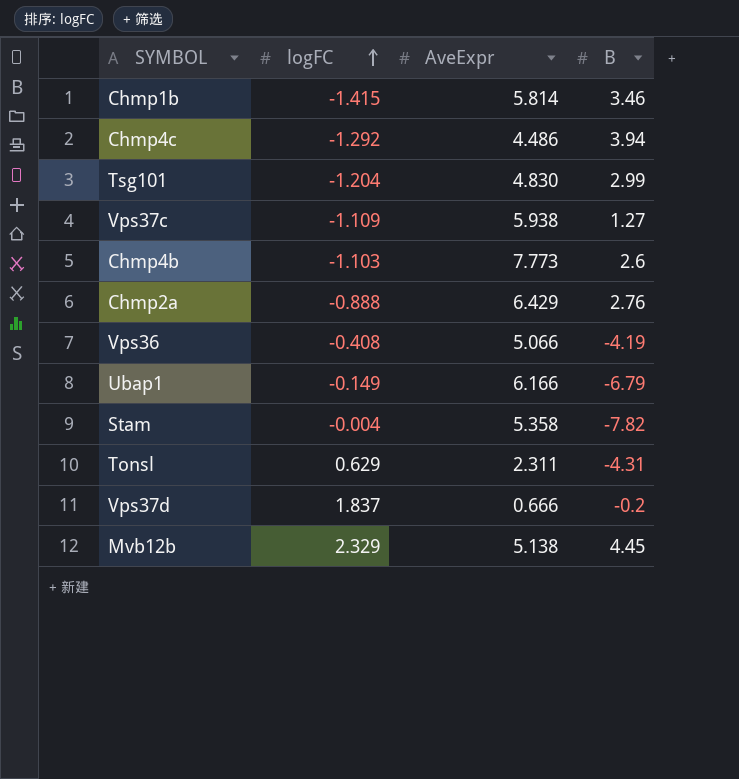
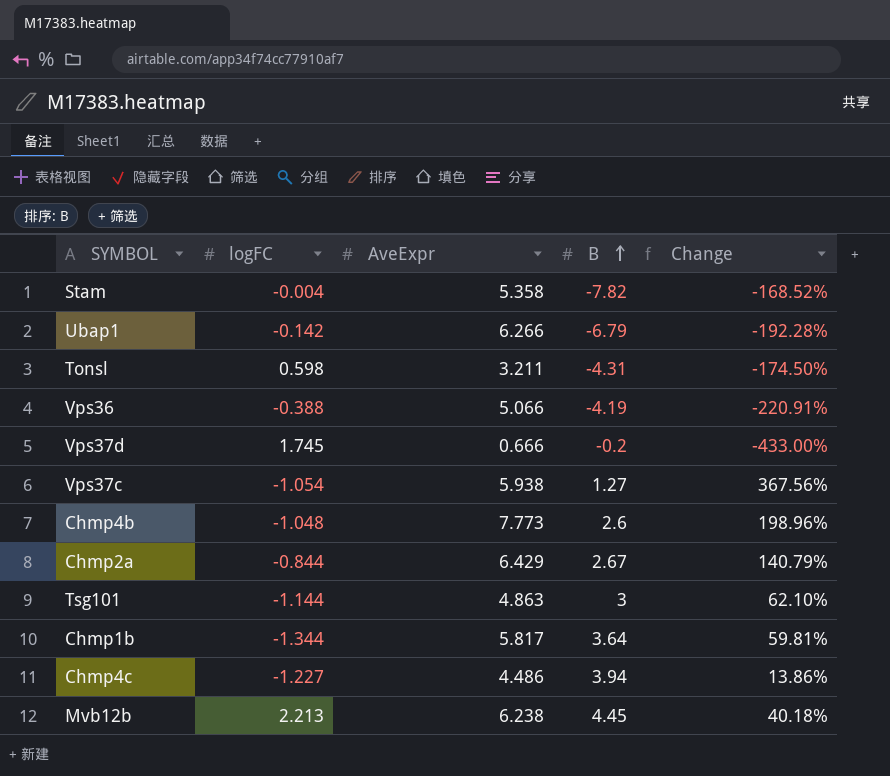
row order: logFC ascending -> B ascending
column Change | formula: none -> ([AveExpr] - [B]) / [B]
Ubap1 | logFC: -0.149 -> -0.142
Ubap1 | AveExpr: 6.166 -> 6.266
Tonsl | logFC: 0.629 -> 0.598
Tonsl | AveExpr: 2.311 -> 3.211
Vps36 | logFC: -0.408 -> -0.388
Vps37d | logFC: 1.837 -> 1.745
Vps37c | logFC: -1.109 -> -1.054
Chmp4b | logFC: -1.103 -> -1.048
Chmp2a | logFC: -0.888 -> -0.844
Chmp2a | B: 2.76 -> 2.67
Tsg101 | logFC: -1.204 -> -1.144
Tsg101 | AveExpr: 4.830 -> 4.863
Tsg101 | B: 2.99 -> 3
Chmp1b | logFC: -1.415 -> -1.344
Chmp1b | AveExpr: 5.814 -> 5.817
Chmp1b | B: 3.46 -> 3.64
Chmp4c | logFC: -1.292 -> -1.227
Mvb12b | logFC: 2.329 -> 2.213
Mvb12b | AveExpr: 5.138 -> 6.238

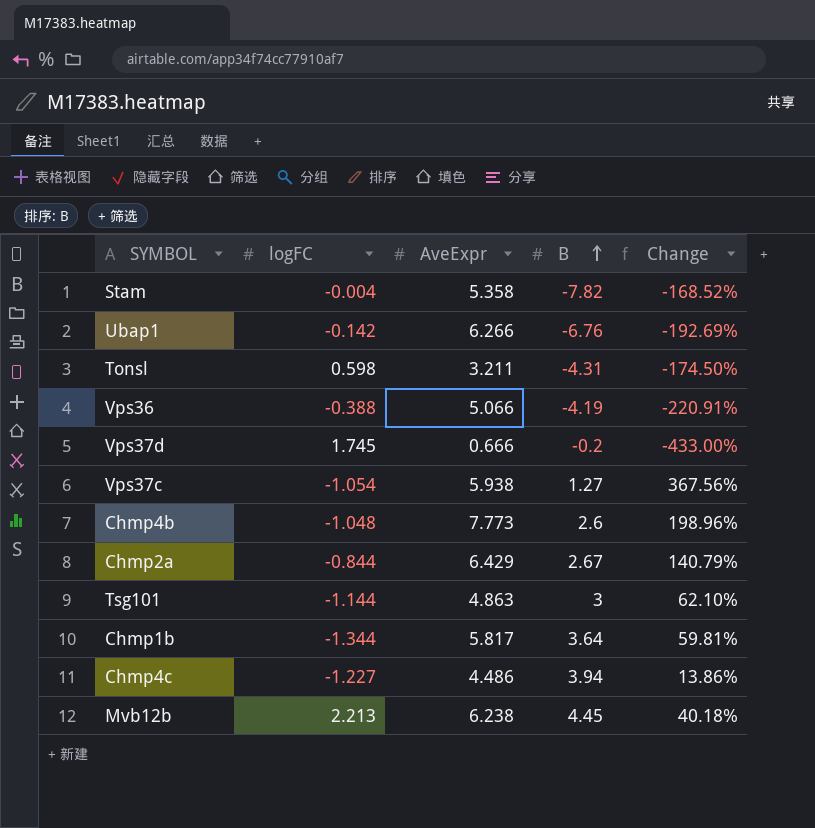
Ubap1 | B: -6.79 -> -6.76
Ubap1 | Change: -192.28% -> -192.69%

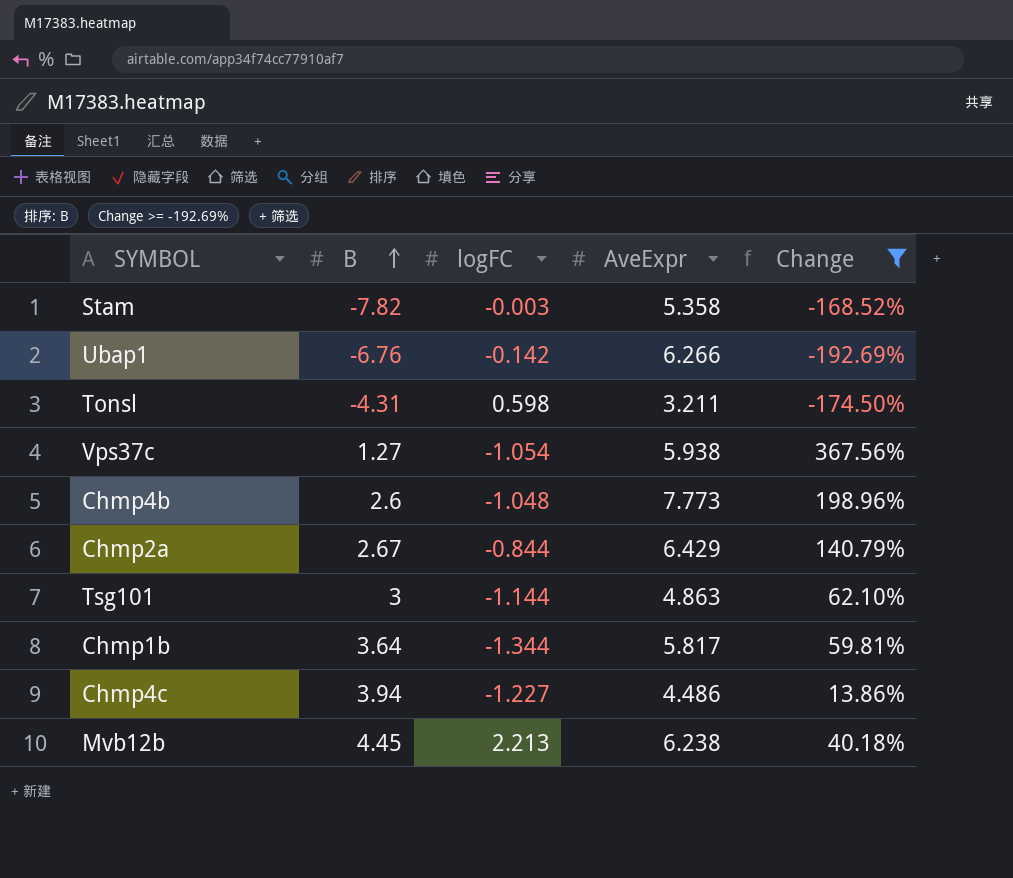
filter: none -> Change >= -192.69%
column B | position: 4 -> 2
Stam | logFC: -0.004 -> -0.003

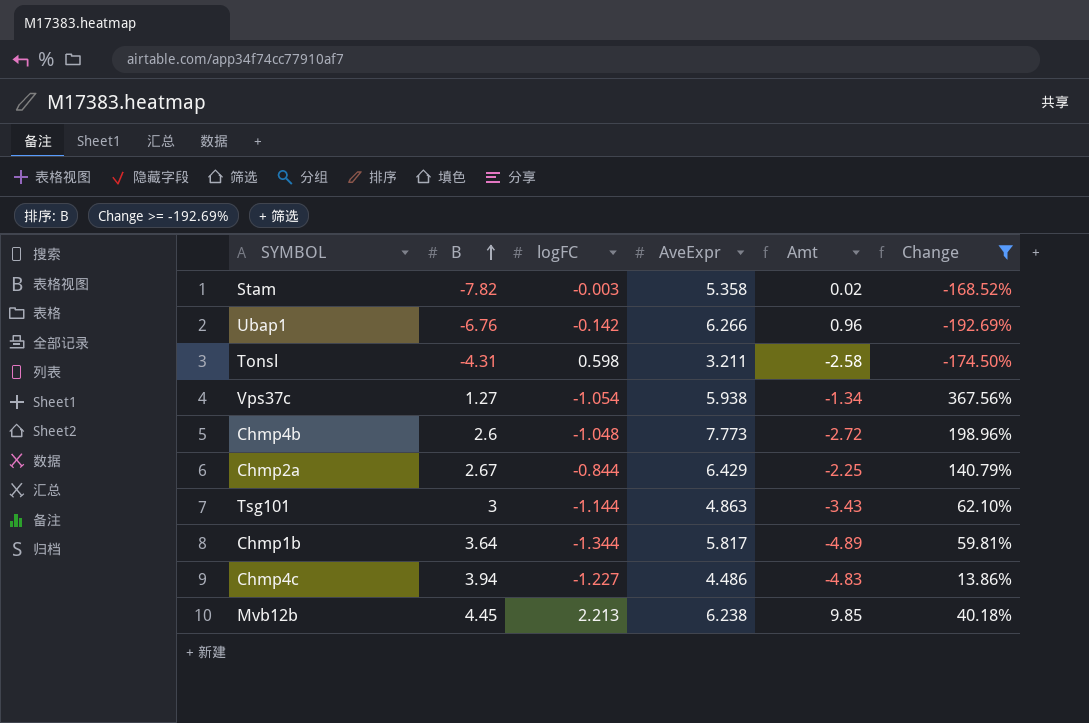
column Amt | formula: none -> [B] * [logFC]

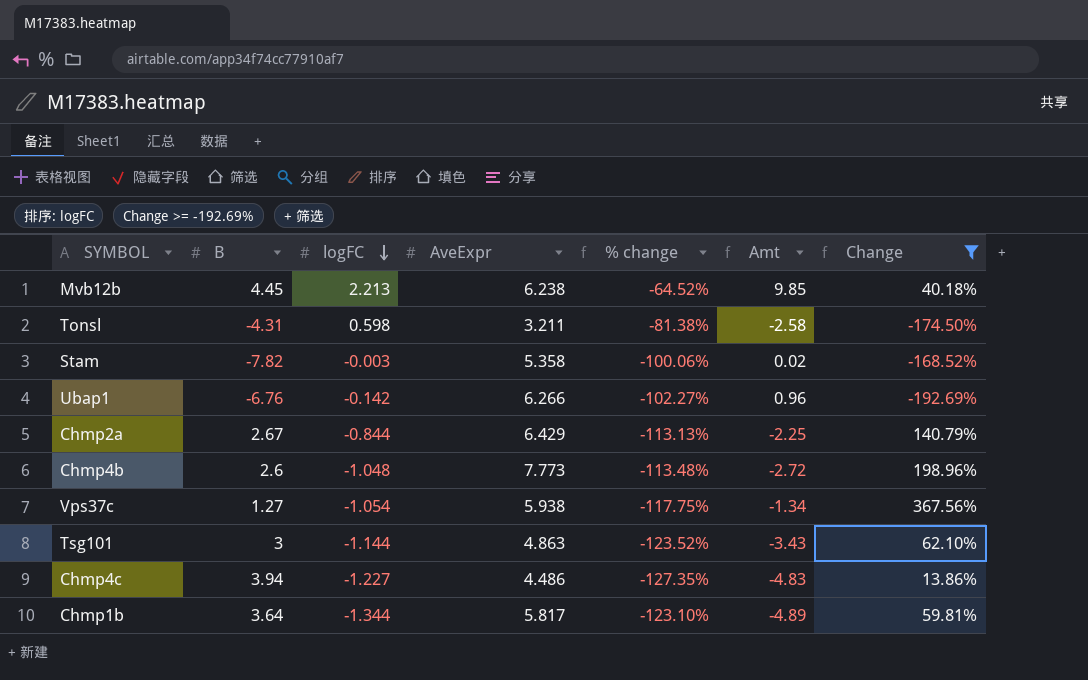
row order: B ascending -> logFC descending
column % change | formula: none -> ([logFC] - [AveExpr]) / [AveExpr]

